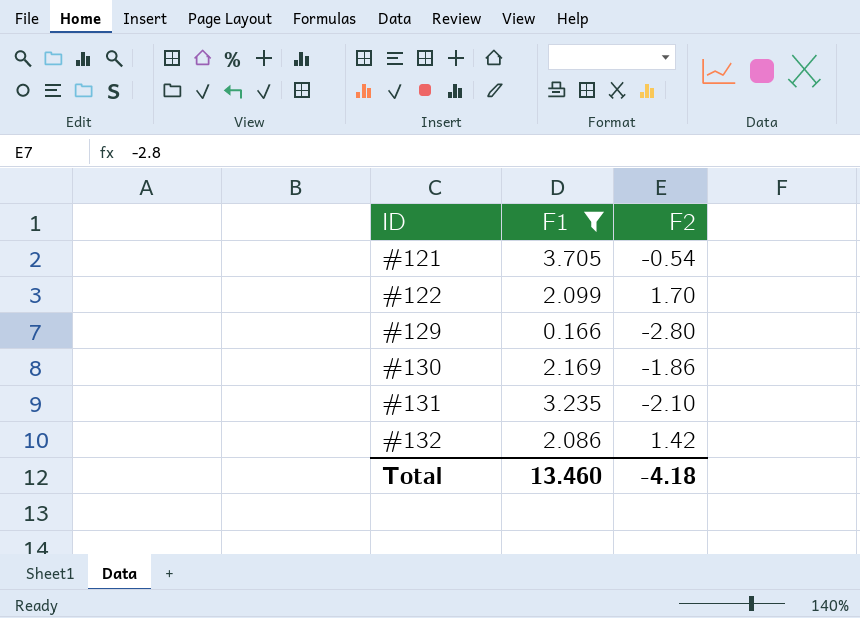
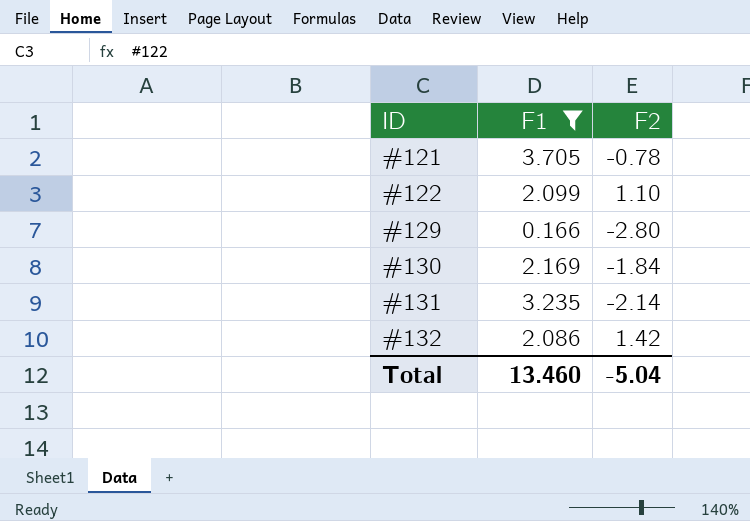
#121 | F2: -0.54 -> -0.78
#122 | F2: 1.70 -> 1.10
#130 | F2: -1.86 -> -1.84
#131 | F2: -2.10 -> -2.14
Total | F2: -4.18 -> -5.04

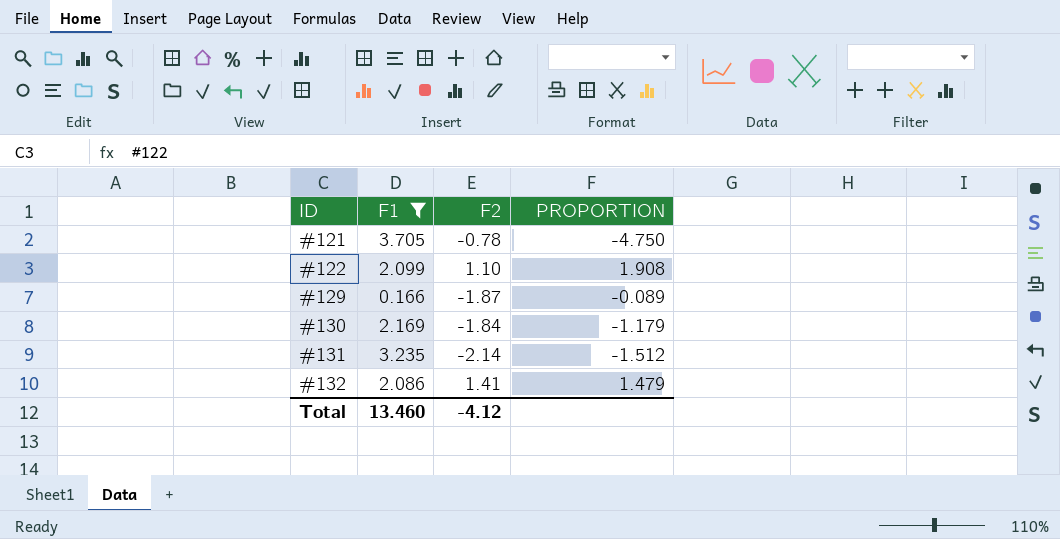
column PROPORTION | formula: none -> [F1] / [F2]
#129 | F2: -2.80 -> -1.87
#132 | F2: 1.42 -> 1.41
Total | F2: -5.04 -> -4.12

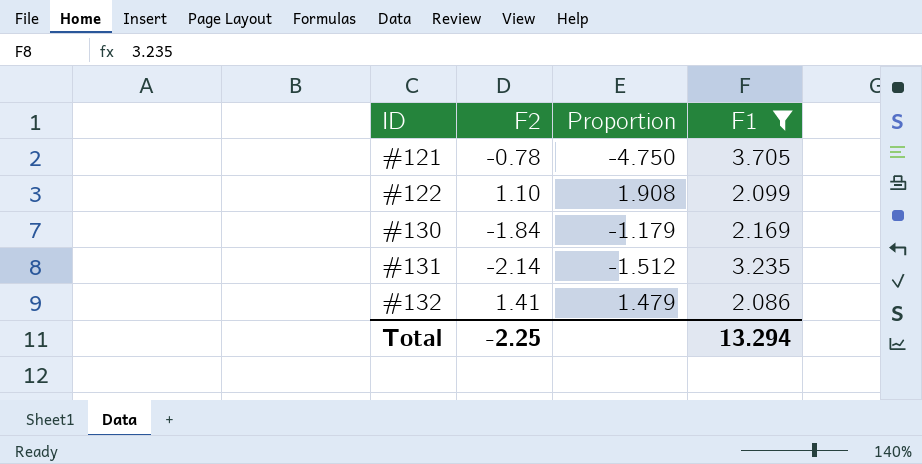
column name: PROPORTION -> Proportion
column F1 | position: 2 -> 4
row #129: 0.166 | -1.87 | -0.089 -> none
Total | F2: -4.12 -> -2.25
Total | F1: 13.460 -> 13.294

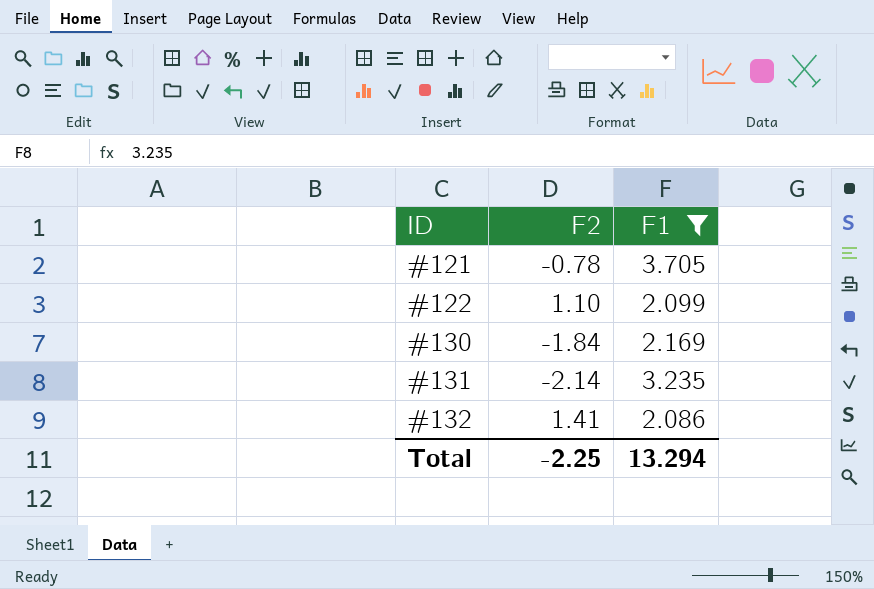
column Proportion | formula: [F1] / [F2] -> none

